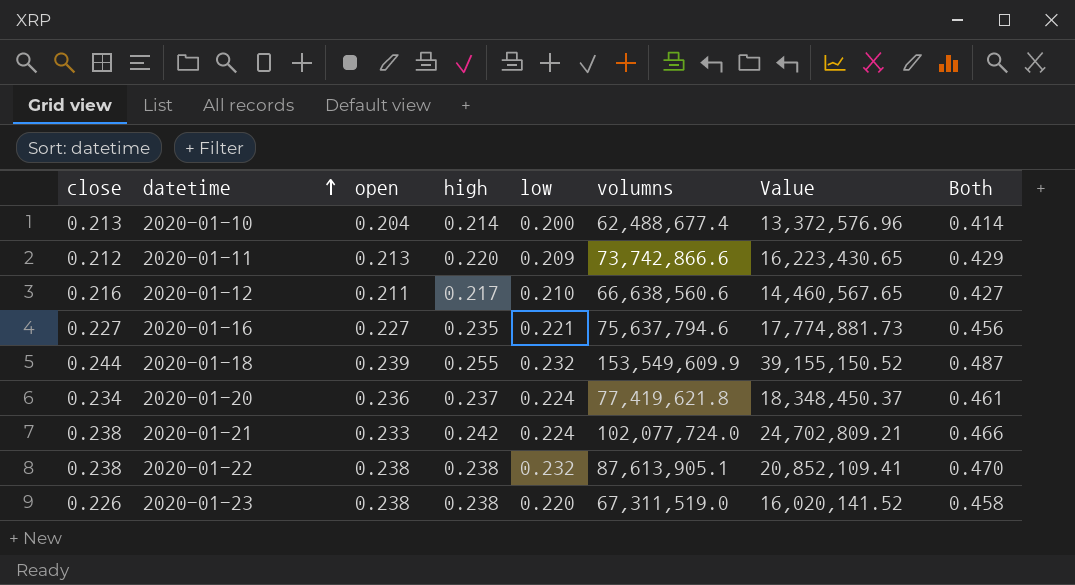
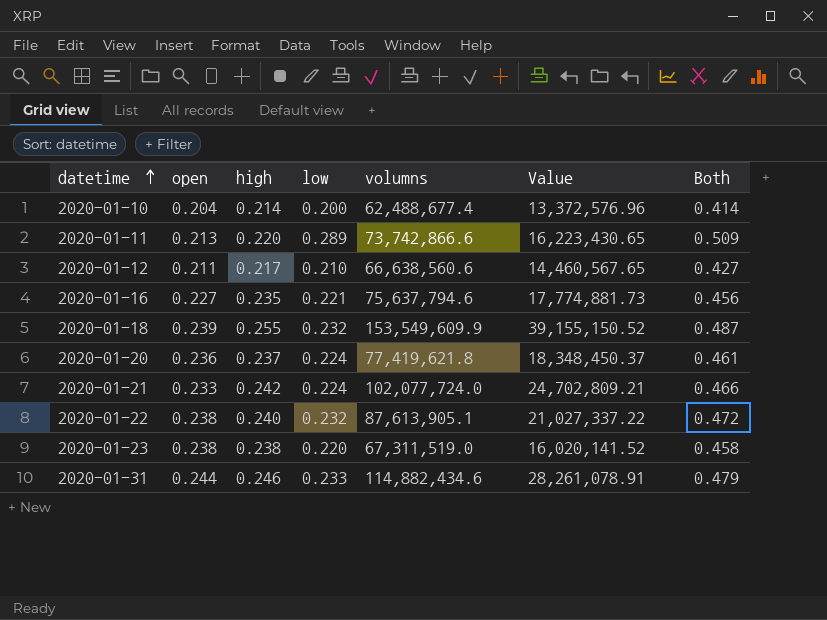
column close | position: 1 -> none
2020-01-11 | low: 0.209 -> 0.289
2020-01-11 | Both: 0.429 -> 0.509
2020-01-22 | high: 0.238 -> 0.240
2020-01-22 | Value: 20,852,109.41 -> 21,027,337.22
2020-01-22 | Both: 0.470 -> 0.472
row 2020-01-31: none -> 0.244 | 0.246 | 0.233 | 114,882,434.6 | 28,261,078.91 | 0.479

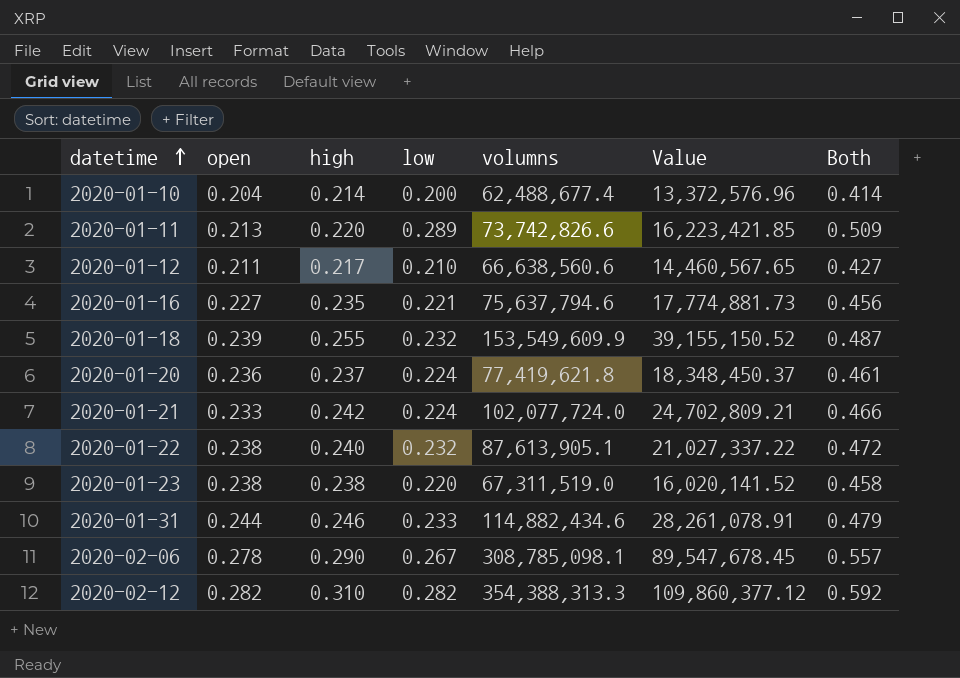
2020-01-11 | volumns: 73,742,866.6 -> 73,742,826.6
2020-01-11 | Value: 16,223,430.65 -> 16,223,421.85
row 2020-02-06: none -> 0.278 | 0.290 | 0.267 | 308,785,098.1 | 89,547,678.45 | 0.557
row 2020-02-12: none -> 0.282 | 0.310 | 0.282 | 354,388,313.3 | 109,860,377.12 | 0.592

